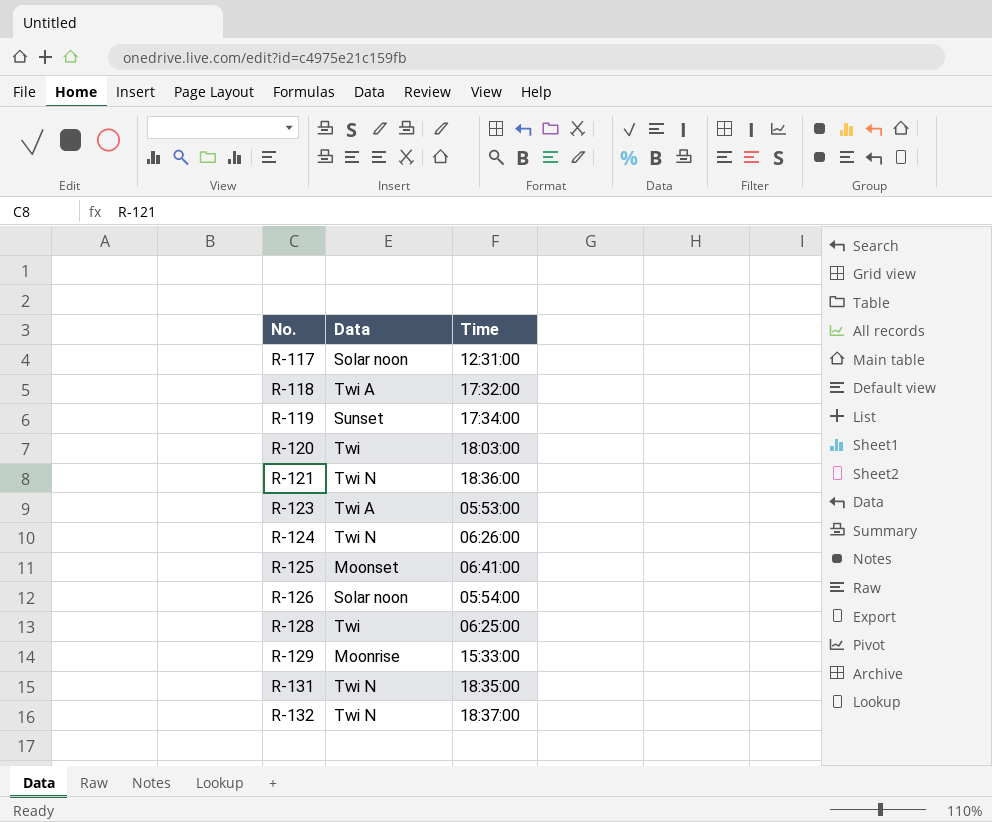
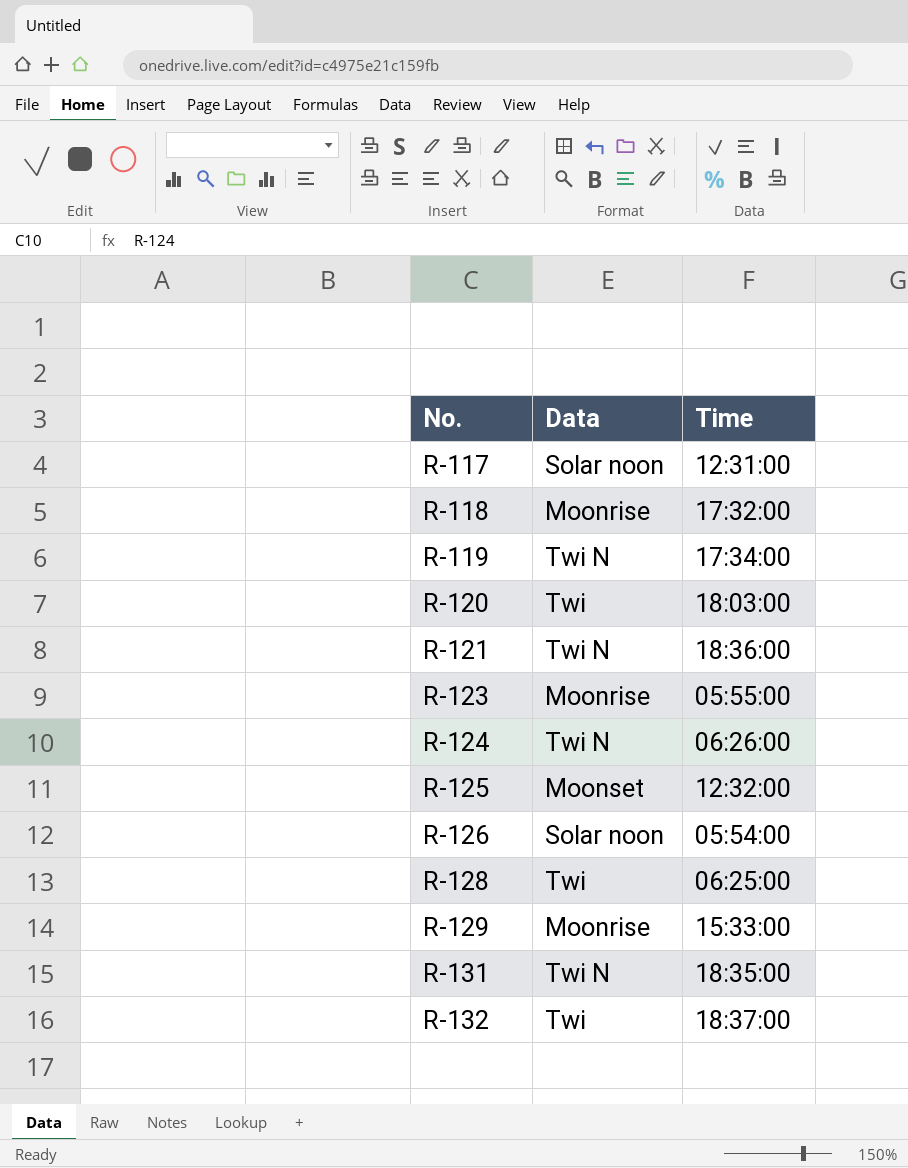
R-118 | Data: Twi A -> Moonrise
R-119 | Data: Sunset -> Twi N
R-123 | Data: Twi A -> Moonrise
R-123 | Time: 05:53:00 -> 05:55:00
R-125 | Time: 06:41:00 -> 12:32:00
R-132 | Data: Twi N -> Twi

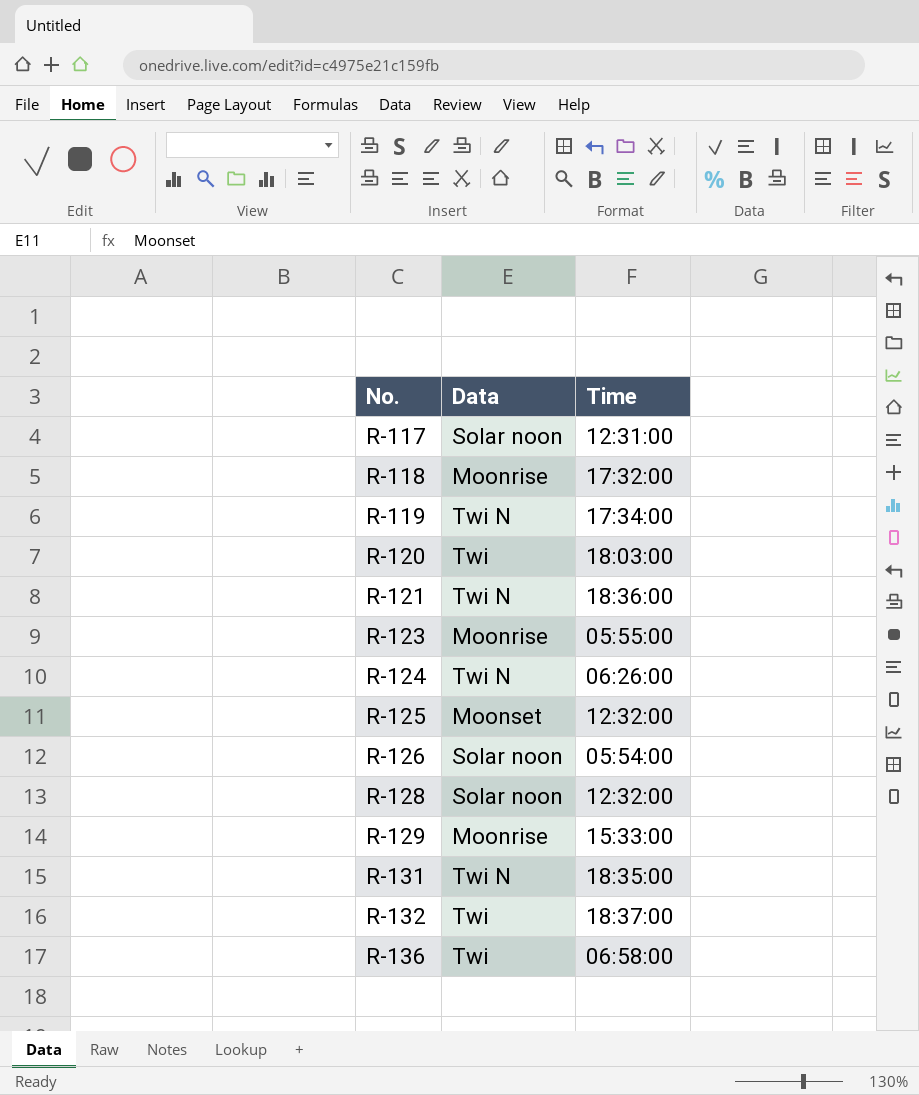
R-128 | Data: Twi -> Solar noon
R-128 | Time: 06:25:00 -> 12:32:00
row R-136: none -> Twi | 06:58:00

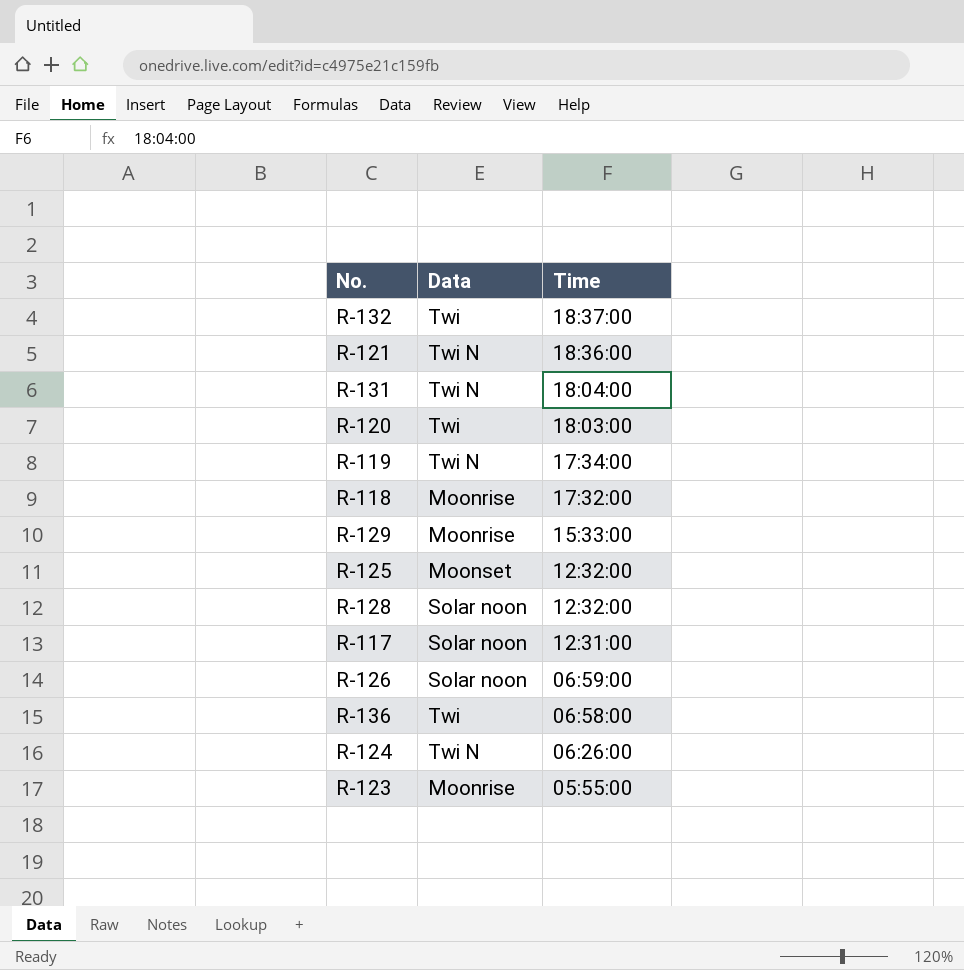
row order: No. ascending -> Time descending
R-131 | Time: 18:35:00 -> 18:04:00
R-126 | Time: 05:54:00 -> 06:59:00

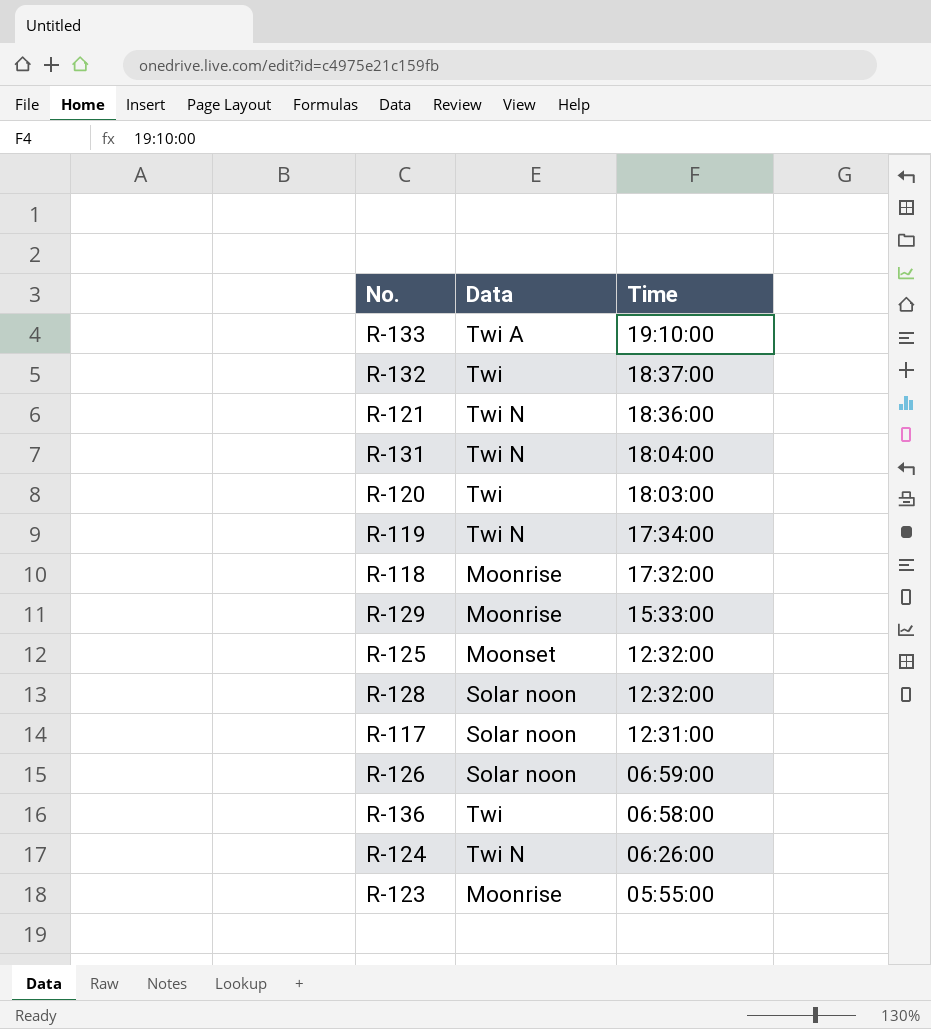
row R-133: none -> Twi A | 19:10:00

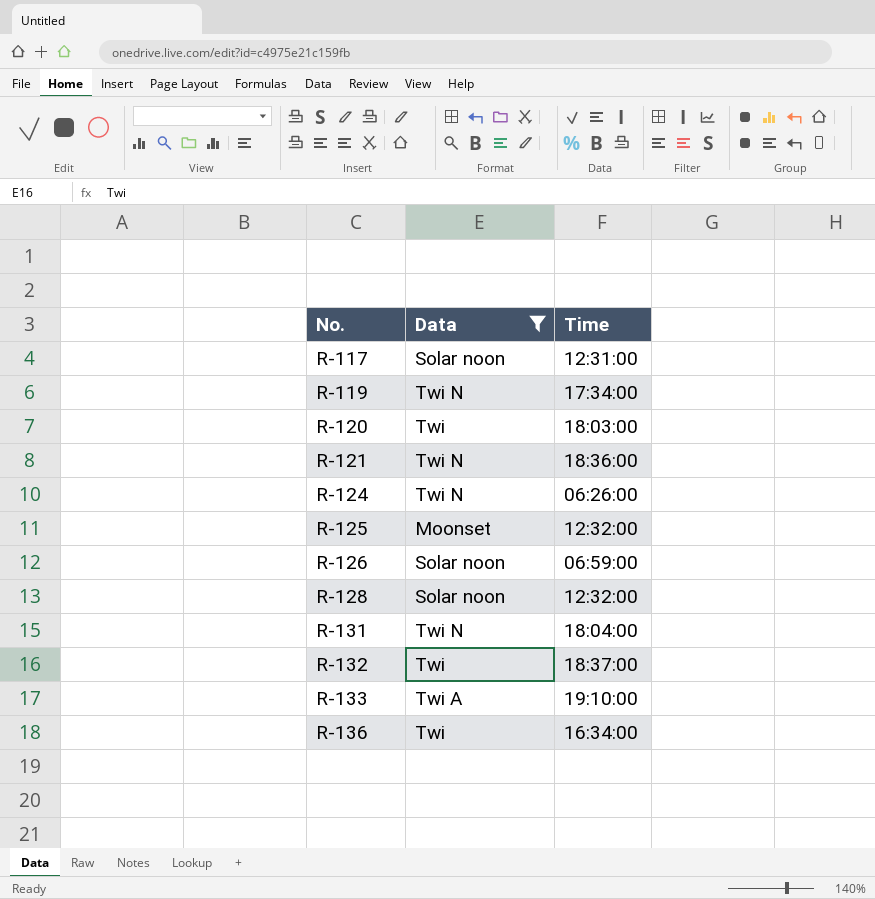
filter: none -> Data != Moonrise
row order: Time descending -> No. ascending
R-136 | Time: 06:58:00 -> 16:34:00

